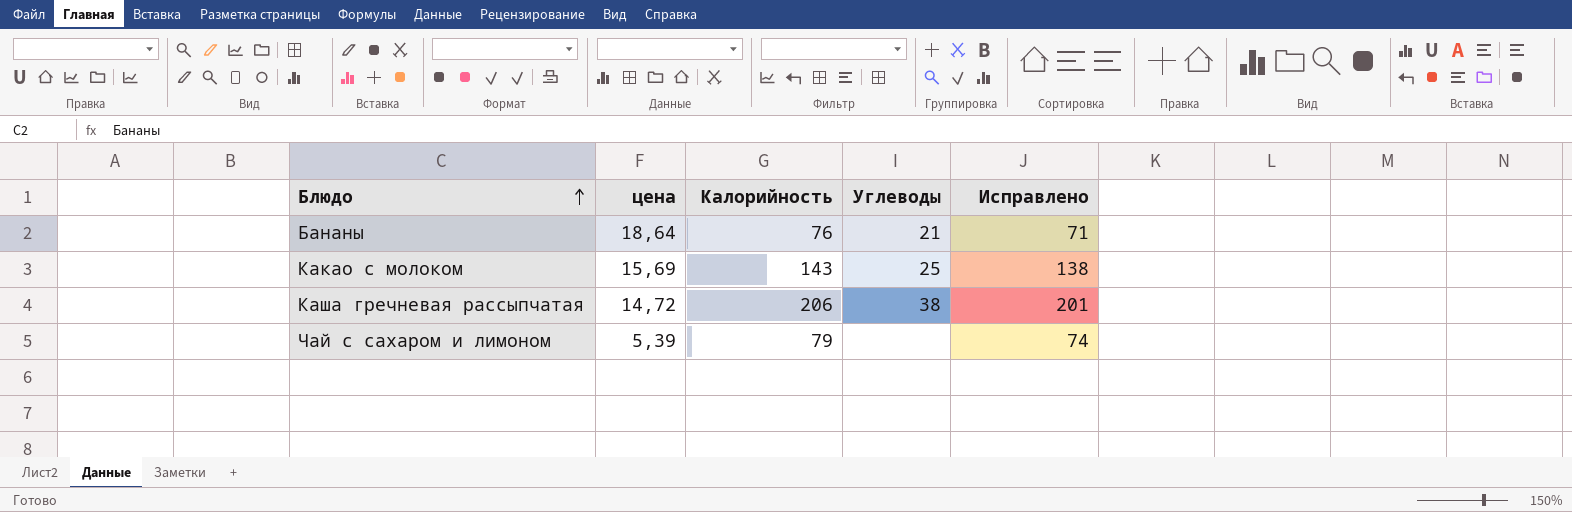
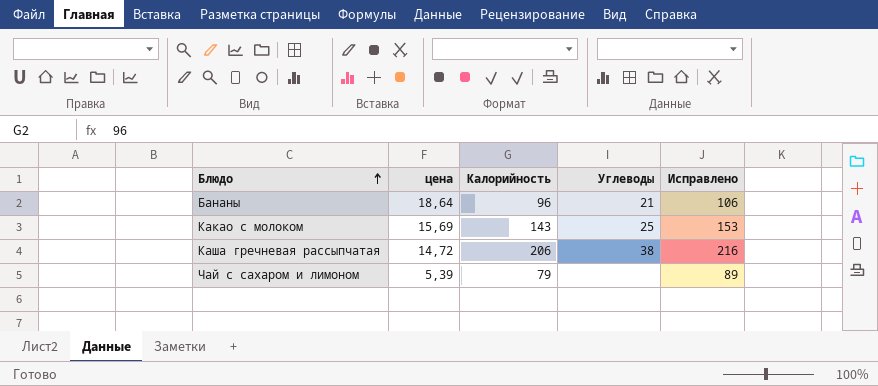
column Исправлено | formula: [Калорийность] - 5 -> [Калорийность] + 10
Бананы | Калорийность: 76 -> 96

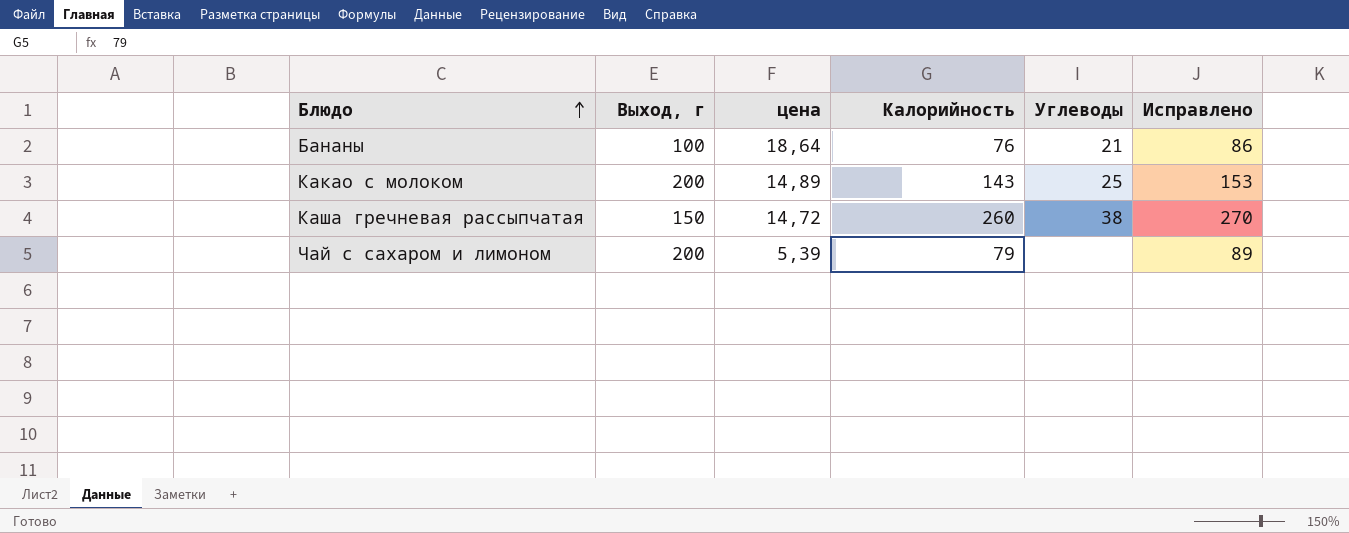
column Выход, г | position: none -> 2
Бананы | Калорийность: 96 -> 76
Бананы | Исправлено: 106 -> 86
Какао с молоком | цена: 15,69 -> 14,89
Каша гречневая рассыпчатая | Калорийность: 206 -> 260
Каша гречневая рассыпчатая | Исправлено: 216 -> 270

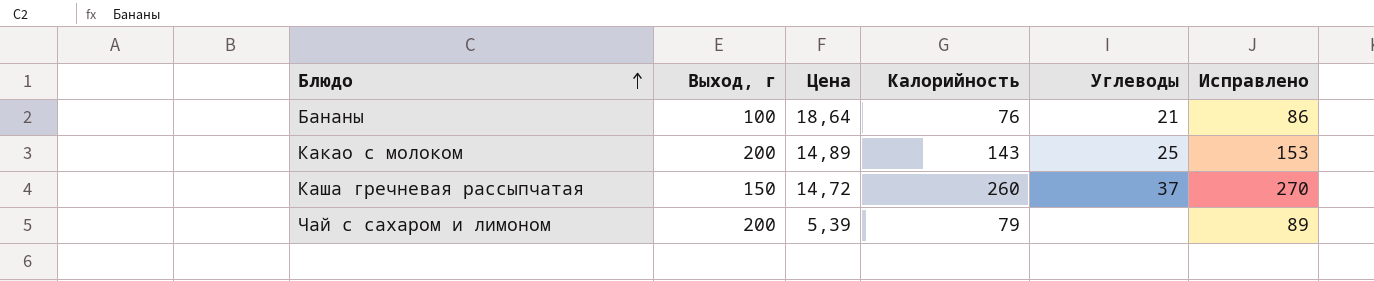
column name: цена -> Цена
Каша гречневая рассыпчатая | Углеводы: 38 -> 37

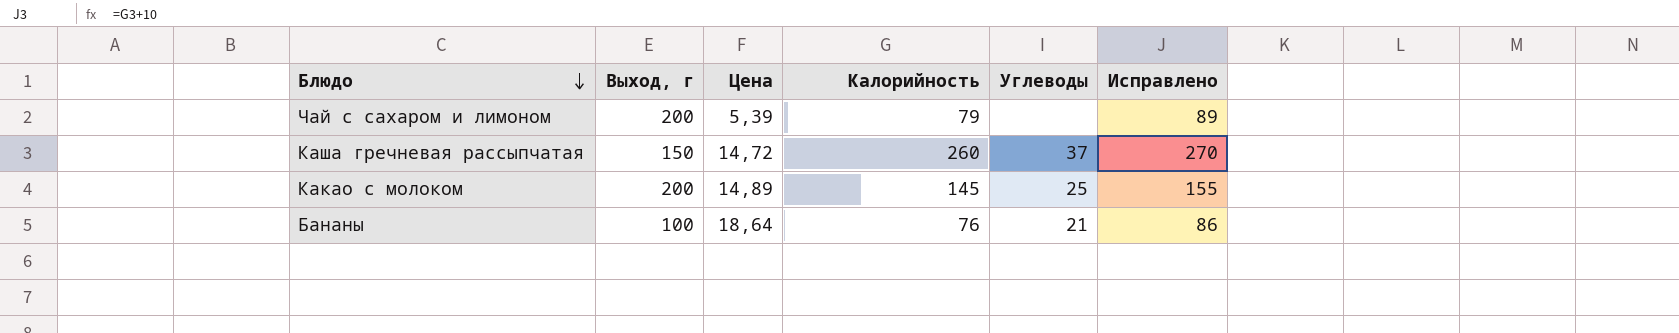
row order: Блюдо ascending -> Блюдо descending
Какао с молоком | Калорийность: 143 -> 145
Какао с молоком | Исправлено: 153 -> 155

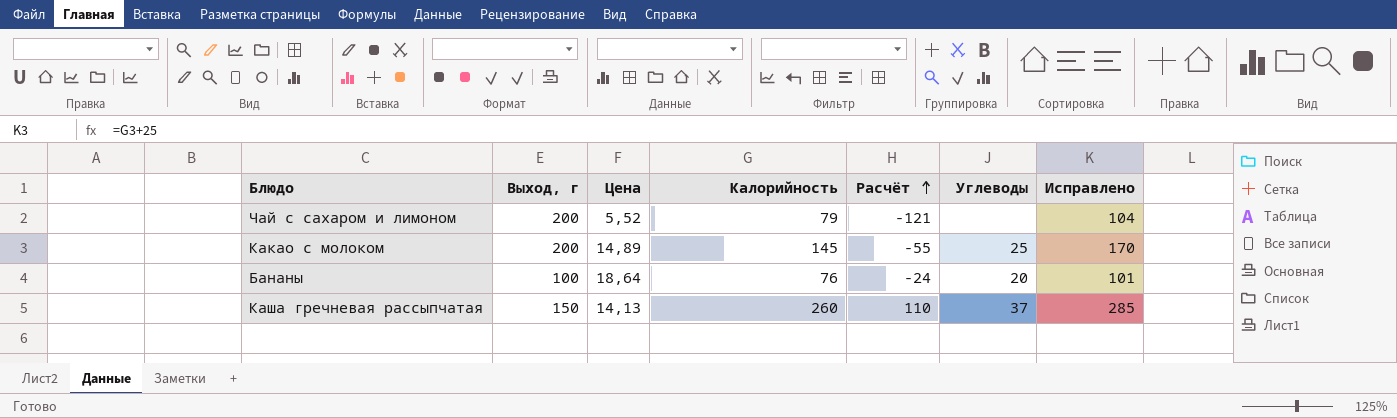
row order: Блюдо descending -> Расчёт ascending
column Расчёт | formula: none -> [Калорийность] - [Выход, г]
column Исправлено | formula: [Калорийность] + 10 -> [Калорийность] + 25
Чай с сахаром и лимоном | Цена: 5,39 -> 5,52
Бананы | Углеводы: 21 -> 20
Каша гречневая рассыпчатая | Цена: 14,72 -> 14,13

